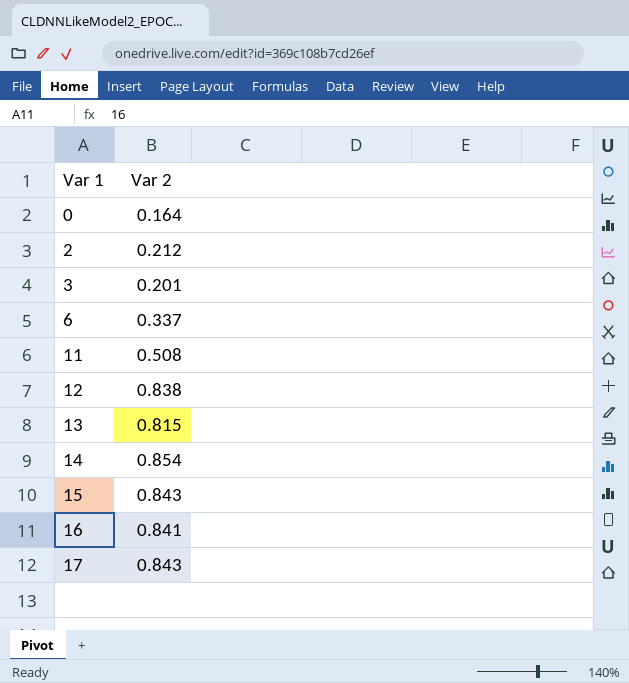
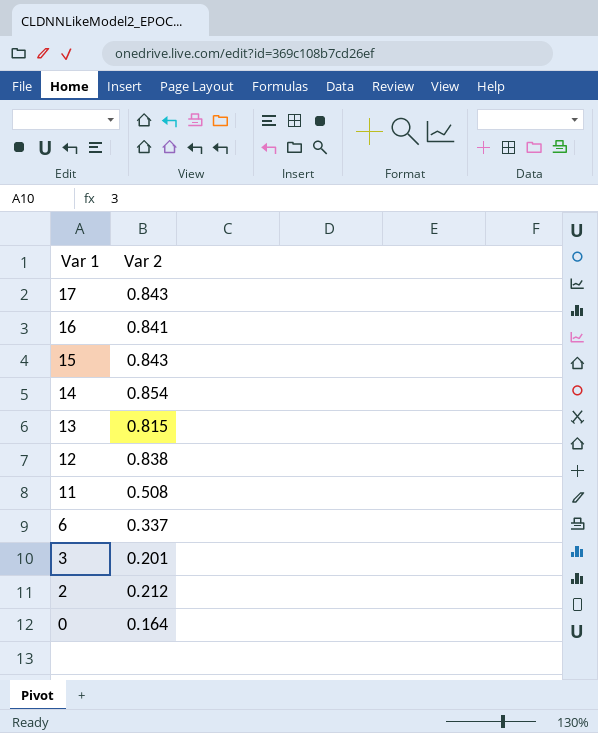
row order: Var 1 ascending -> Var 1 descending

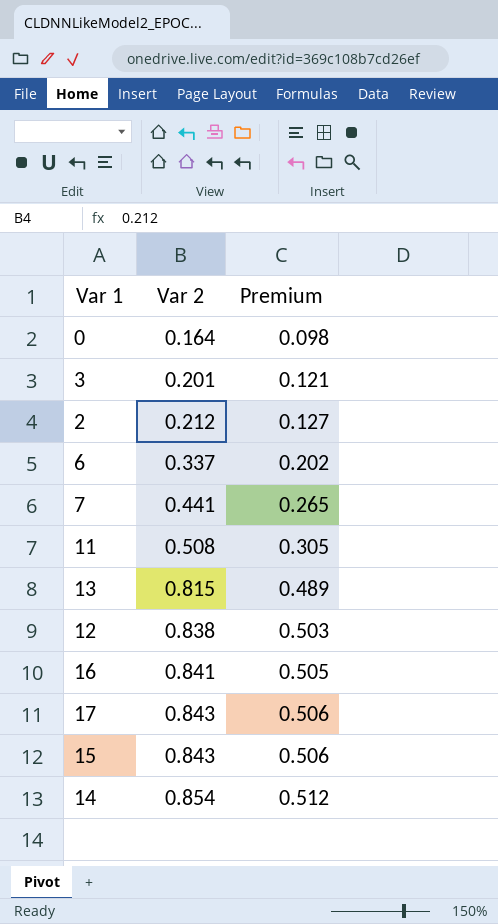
row order: Var 1 descending -> Var 2 ascending
column Premium | formula: none -> [Var 2] * 0.6
row 7: none -> 0.441 | 0.265

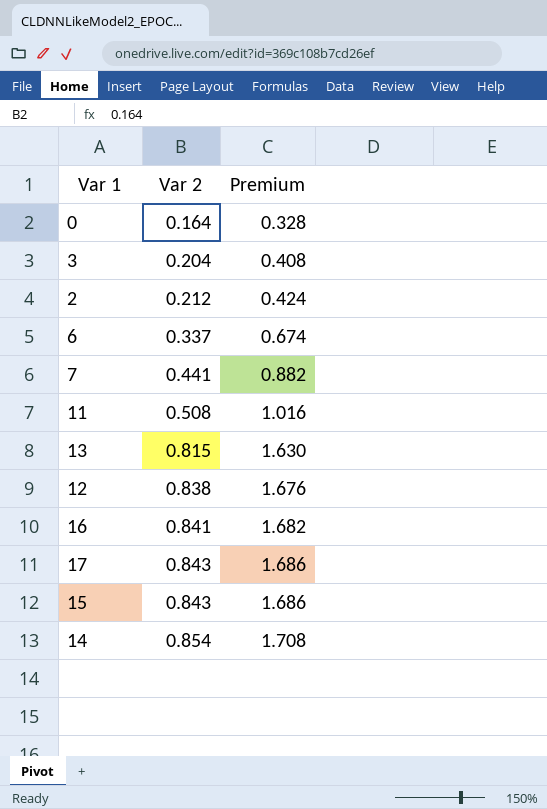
column Premium | formula: [Var 2] * 0.6 -> [Var 2] * 2
3 | Var 2: 0.201 -> 0.204

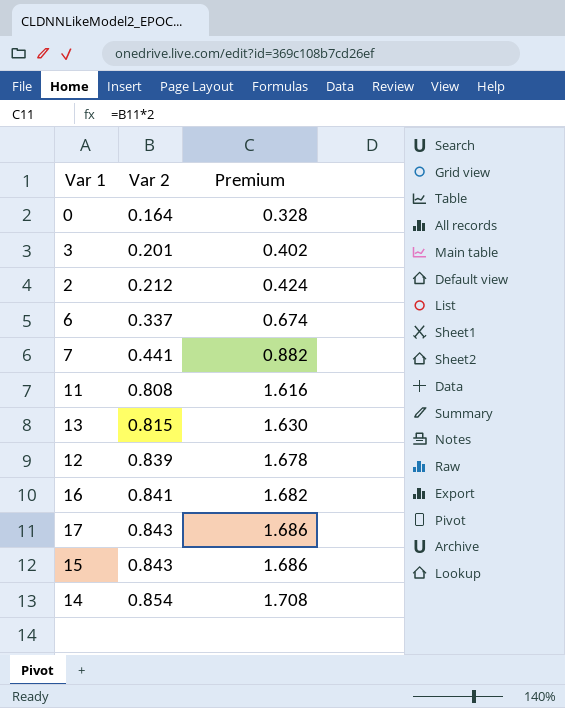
3 | Var 2: 0.204 -> 0.201
3 | Premium: 0.408 -> 0.402
11 | Var 2: 0.508 -> 0.808
11 | Premium: 1.016 -> 1.616
12 | Var 2: 0.838 -> 0.839
12 | Premium: 1.676 -> 1.678

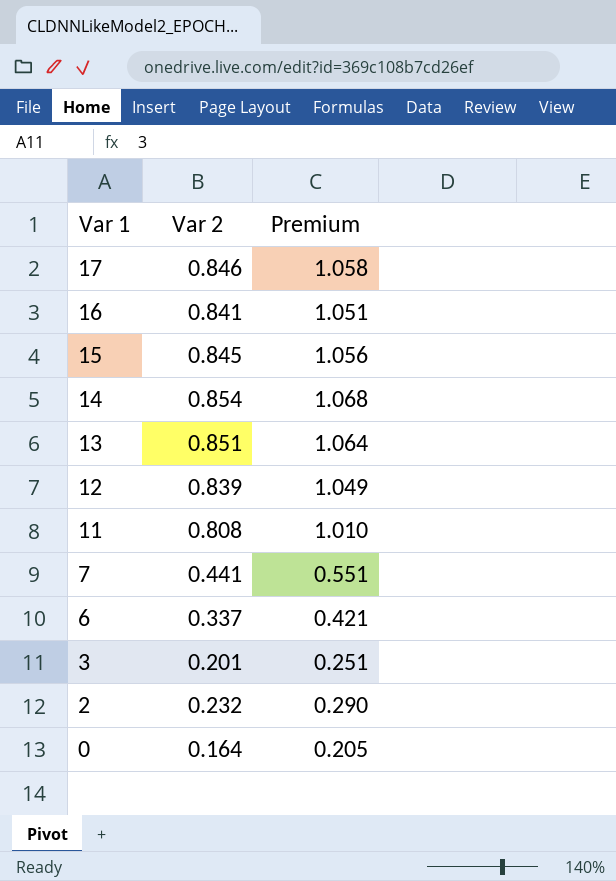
row order: Var 2 ascending -> Var 1 descending
column Premium | formula: [Var 2] * 2 -> [Var 2] * 1.25
17 | Var 2: 0.843 -> 0.846
15 | Var 2: 0.843 -> 0.845
13 | Var 2: 0.815 -> 0.851
2 | Var 2: 0.212 -> 0.232

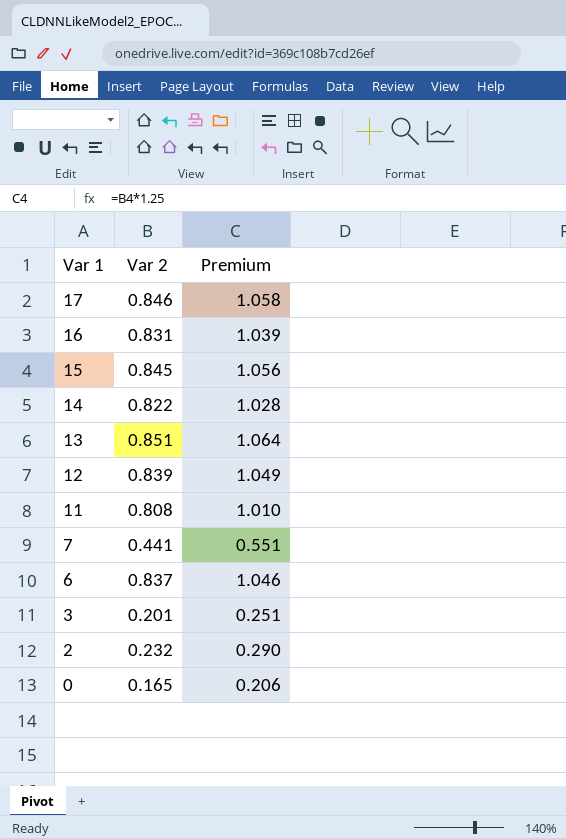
16 | Var 2: 0.841 -> 0.831
16 | Premium: 1.051 -> 1.039
14 | Var 2: 0.854 -> 0.822
14 | Premium: 1.068 -> 1.028
6 | Var 2: 0.337 -> 0.837
6 | Premium: 0.421 -> 1.046
0 | Var 2: 0.164 -> 0.165
0 | Premium: 0.205 -> 0.206

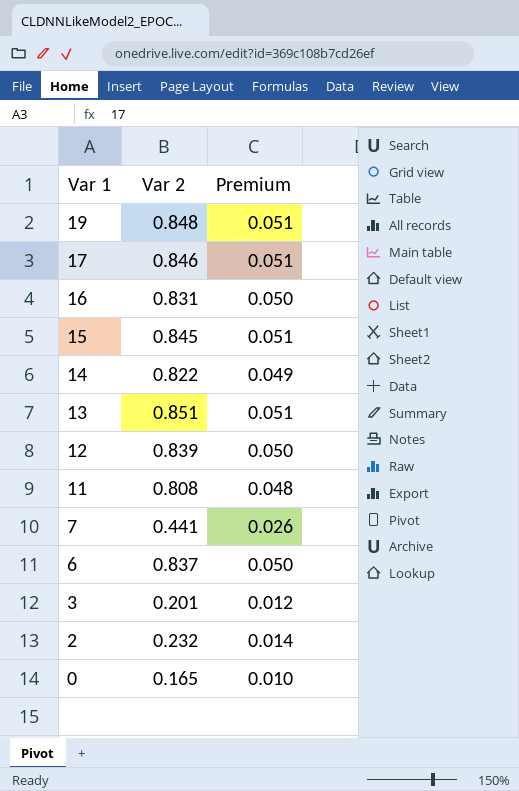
column Premium | formula: [Var 2] * 1.25 -> [Var 2] * 0.06
row 19: none -> 0.848 | 0.051

